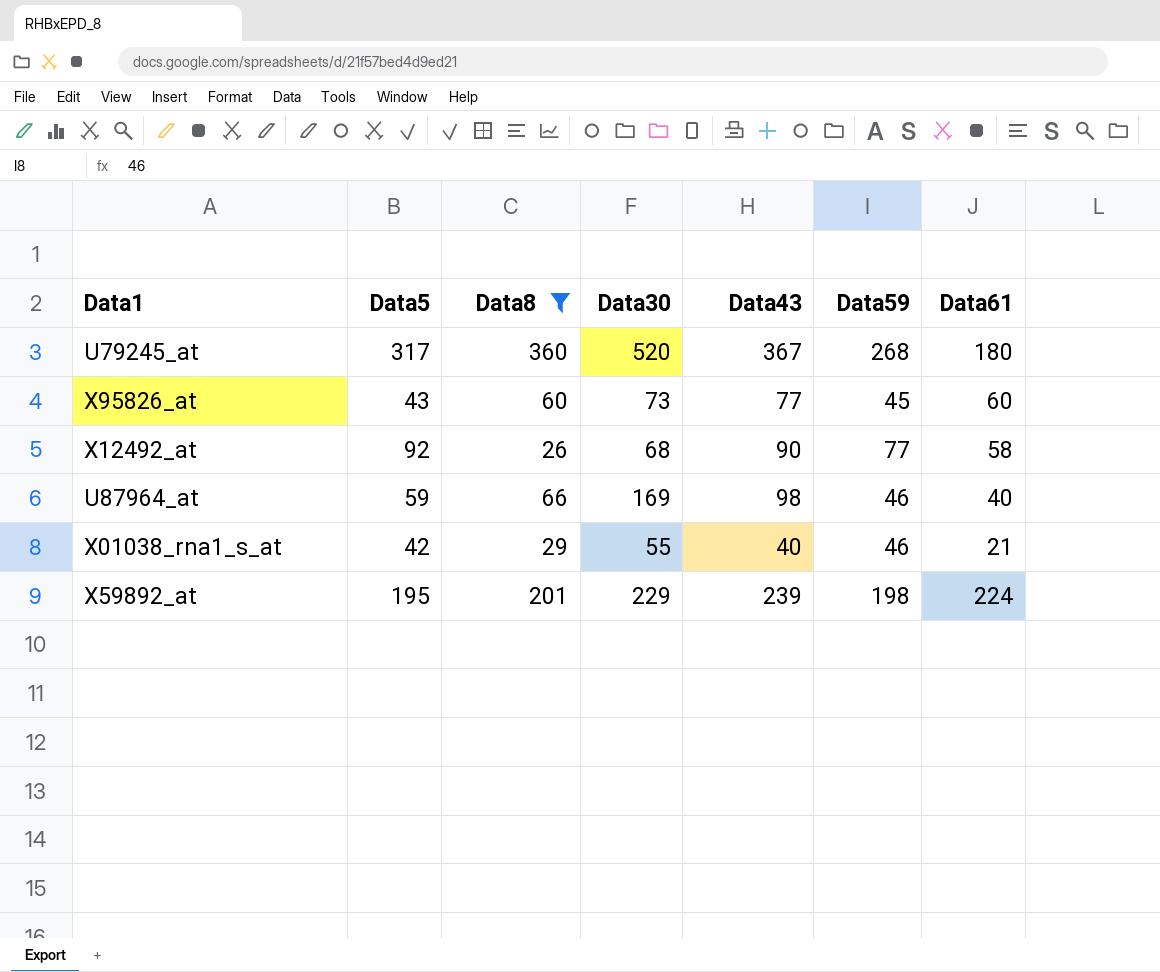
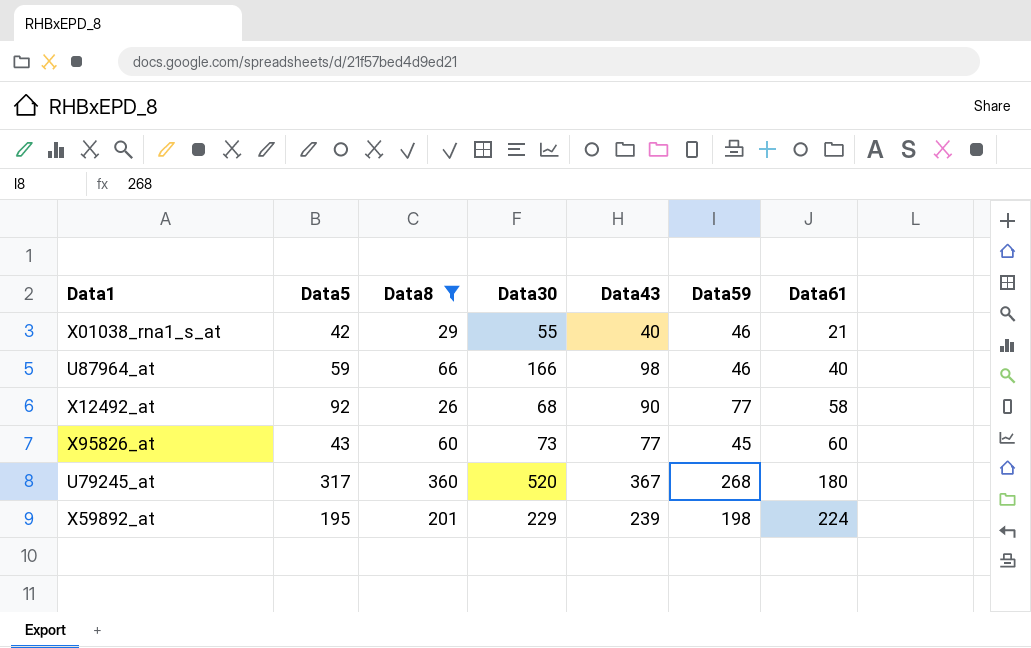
row order: none -> Data61 ascending
U87964_at | Data30: 169 -> 166

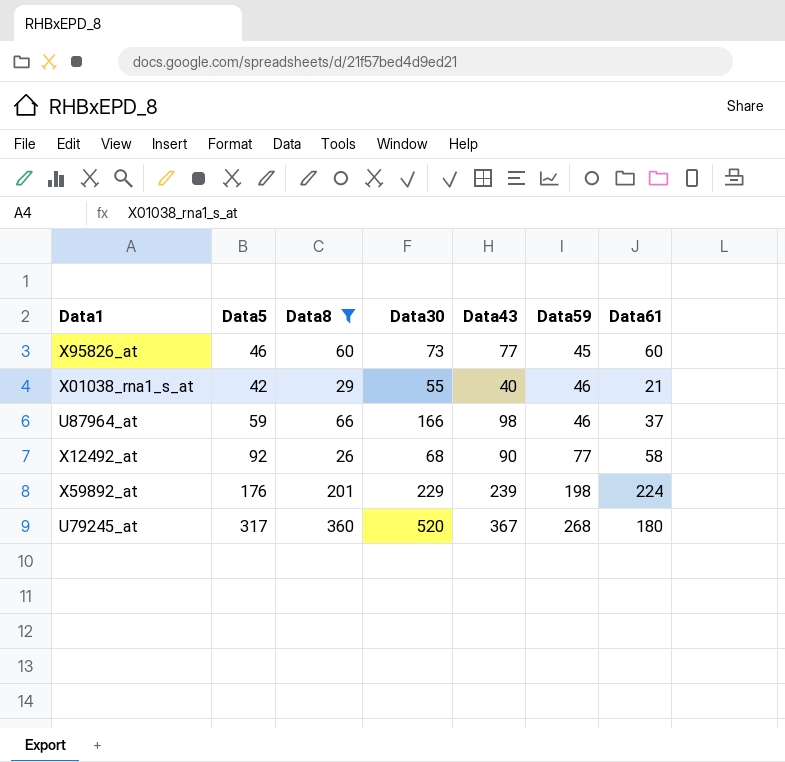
row order: Data61 ascending -> Data59 ascending
X95826_at | Data5: 43 -> 46
U87964_at | Data61: 40 -> 37
X59892_at | Data5: 195 -> 176

